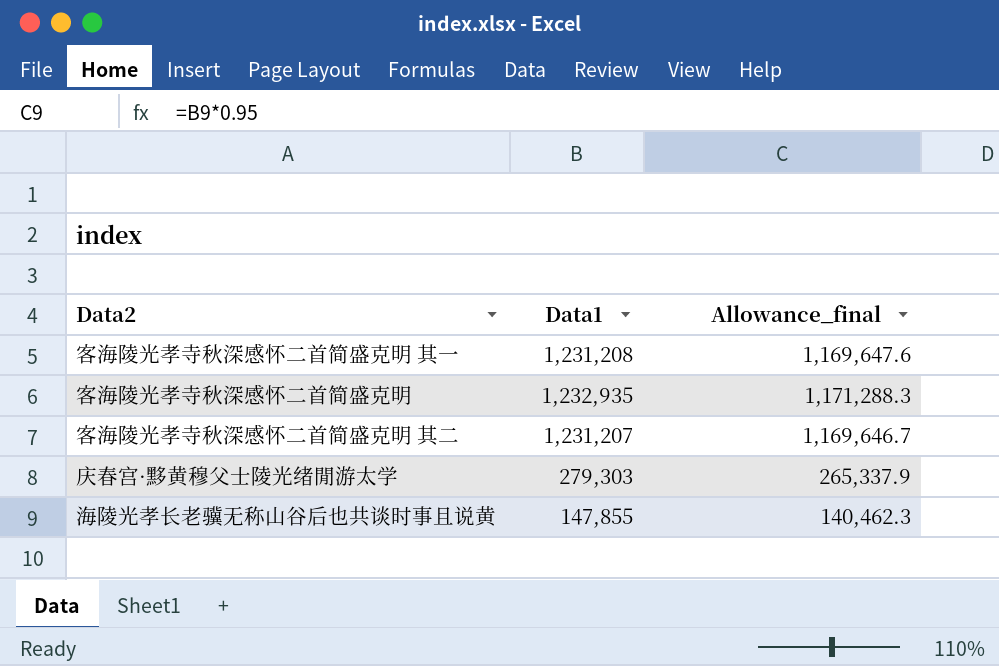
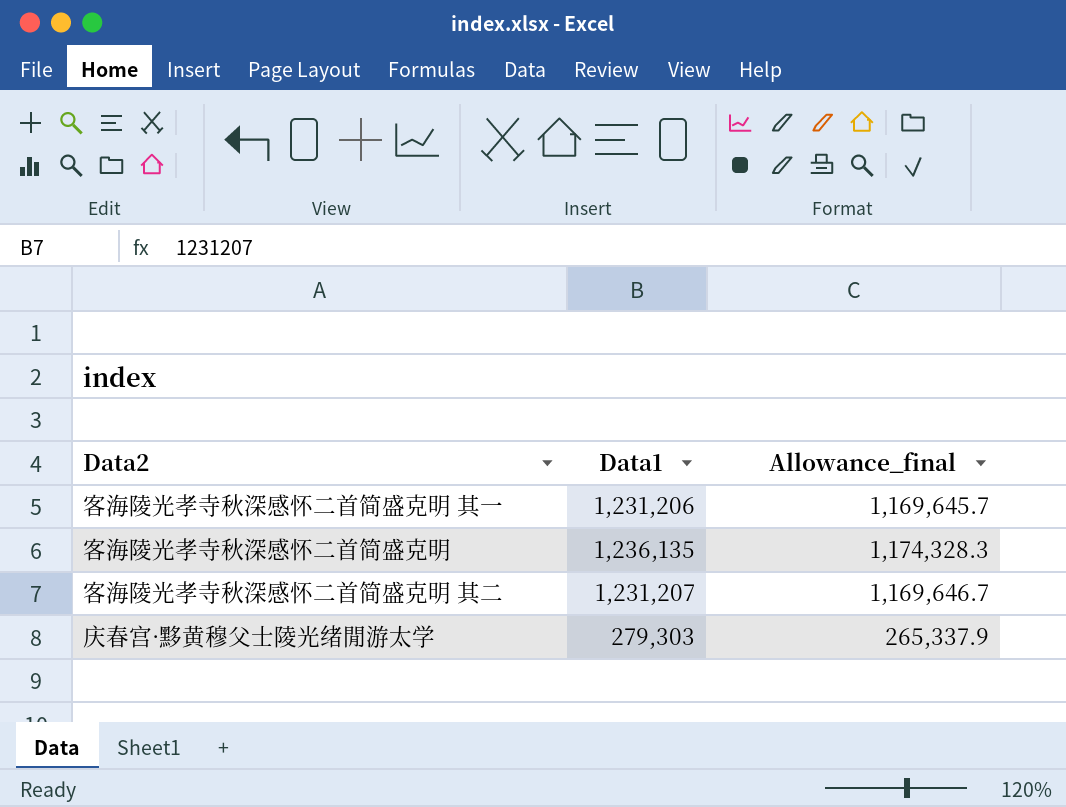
row 海陵光孝长老骥无称山谷后也共谈时事且说黄: 147,855 | 140,462.3 -> none
客海陵光孝寺秋深感怀二首简盛克明 其一 | Data1: 1,231,208 -> 1,231,206
客海陵光孝寺秋深感怀二首简盛克明 其一 | Allowance_final: 1,169,647.6 -> 1,169,645.7
客海陵光孝寺秋深感怀二首简盛克明 | Data1: 1,232,935 -> 1,236,135
客海陵光孝寺秋深感怀二首简盛克明 | Allowance_final: 1,171,288.3 -> 1,174,328.3

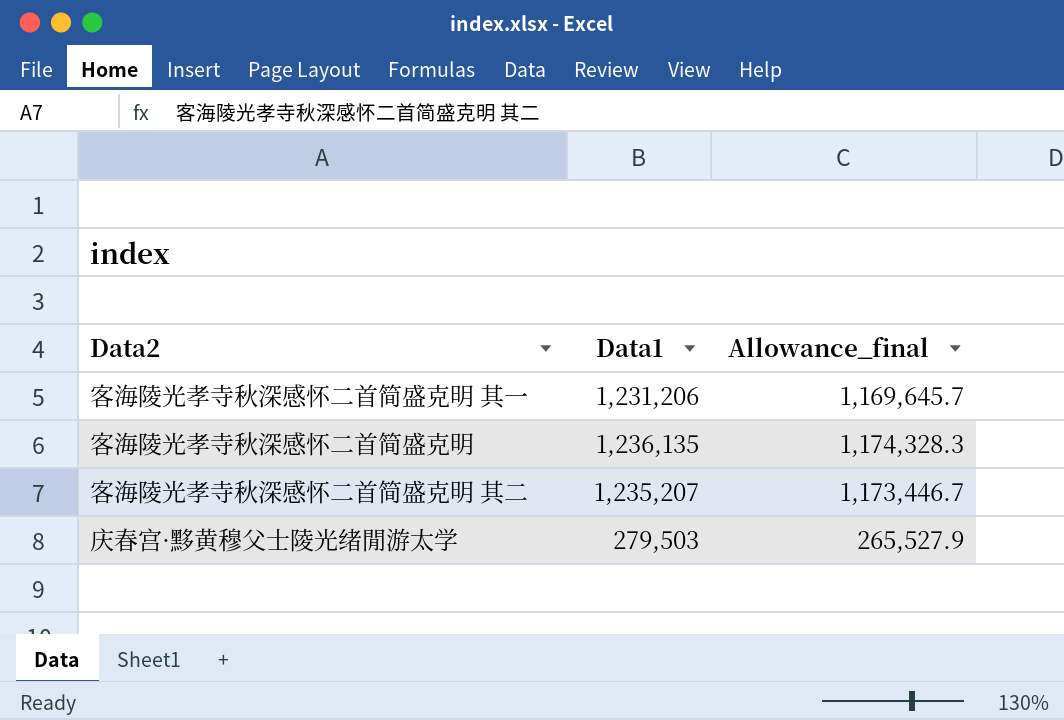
客海陵光孝寺秋深感怀二首简盛克明 其二 | Data1: 1,231,207 -> 1,235,207
客海陵光孝寺秋深感怀二首简盛克明 其二 | Allowance_final: 1,169,646.7 -> 1,173,446.7
庆春宫·黟黄穆父士陵光绪閒游太学 | Data1: 279,303 -> 279,503
庆春宫·黟黄穆父士陵光绪閒游太学 | Allowance_final: 265,337.9 -> 265,527.9

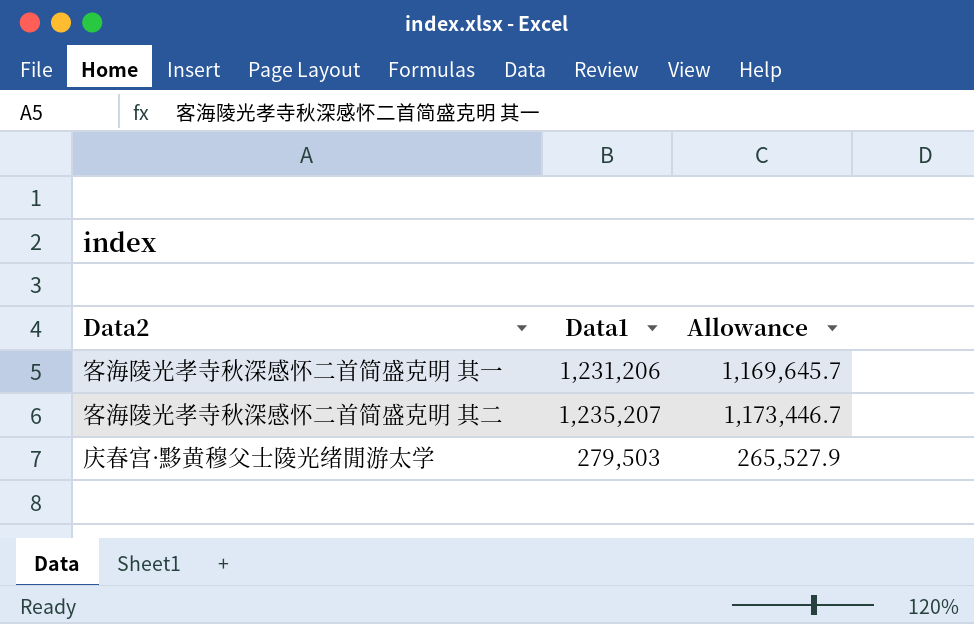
column name: Allowance_final -> Allowance
row 客海陵光孝寺秋深感怀二首简盛克明: 1,236,135 | 1,174,328.3 -> none

